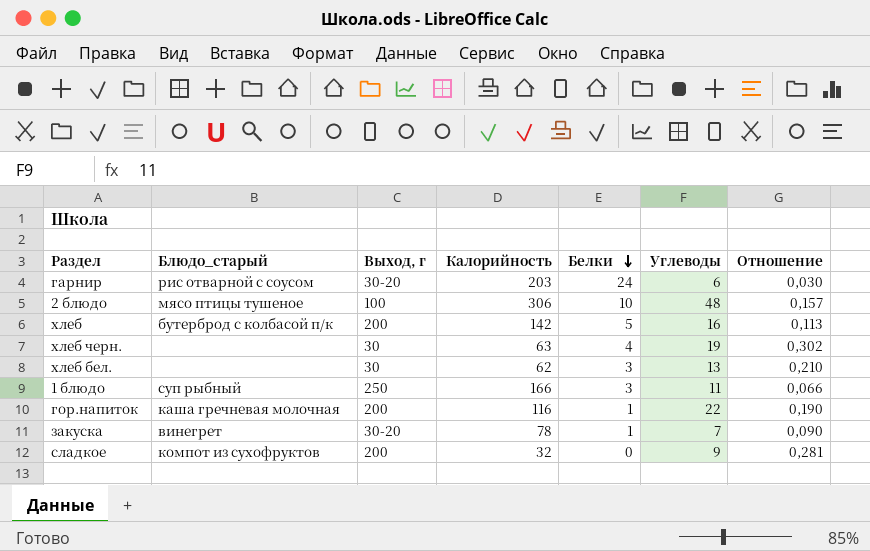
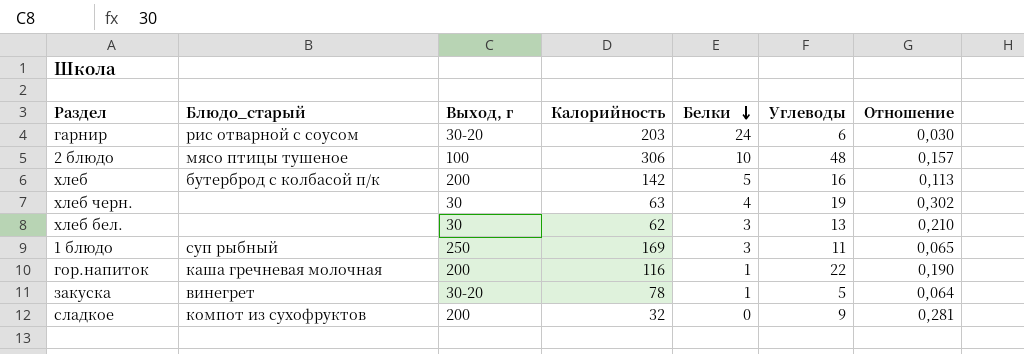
1 блюдо | Калорийность: 166 -> 169
1 блюдо | Отношение: 0,066 -> 0,065
закуска | Углеводы: 7 -> 5
закуска | Отношение: 0,090 -> 0,064

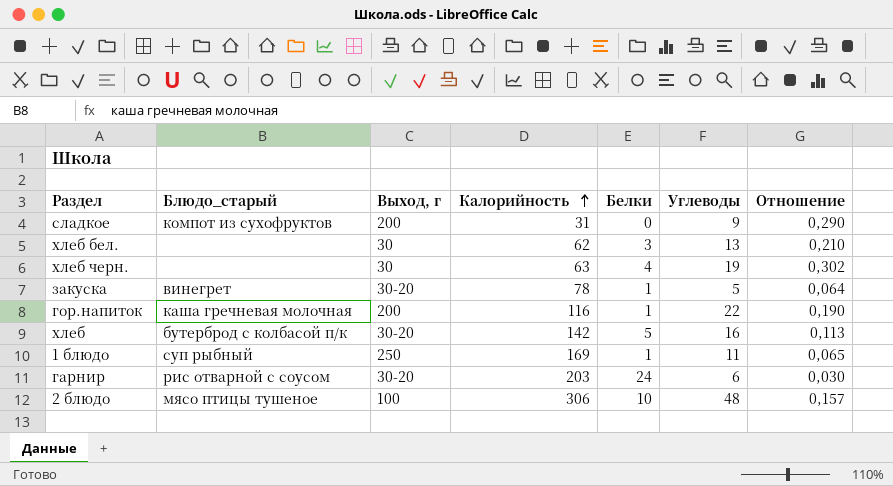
row order: Белки descending -> Калорийность ascending
сладкое | Калорийность: 32 -> 31
сладкое | Отношение: 0,281 -> 0,290
хлеб | Выход, г: 200 -> 30-20
1 блюдо | Белки: 3 -> 1

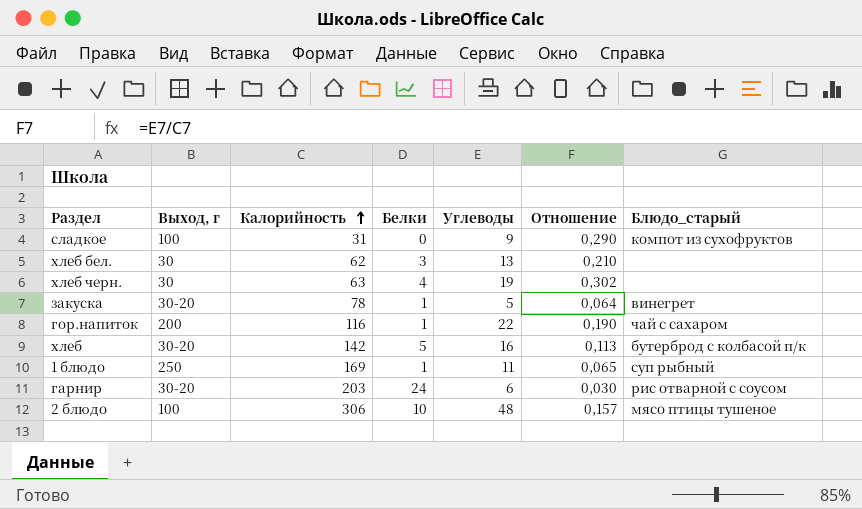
column Блюдо_старый | position: 2 -> 7
сладкое | Выход, г: 200 -> 100
гор.напиток | Блюдо_старый: каша гречневая молочная -> чай с сахаром

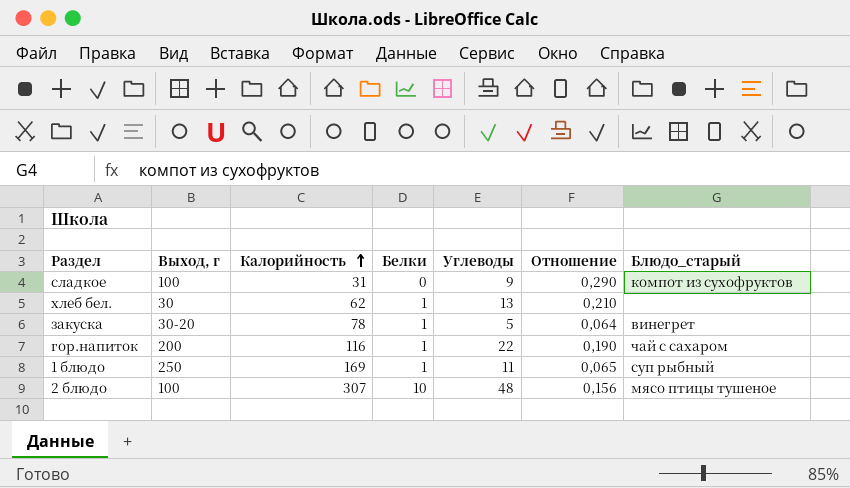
row хлеб черн.: 30 | 63 | 4 | 19 | 0,302 | none -> none
row хлеб: 30-20 | 142 | 5 | 16 | 0,113 | бутерброд с колбасой п/к -> none
row гарнир: 30-20 | 203 | 24 | 6 | 0,030 | рис отварной с соусом -> none
хлеб бел. | Белки: 3 -> 1
2 блюдо | Калорийность: 306 -> 307
2 блюдо | Отношение: 0,157 -> 0,156

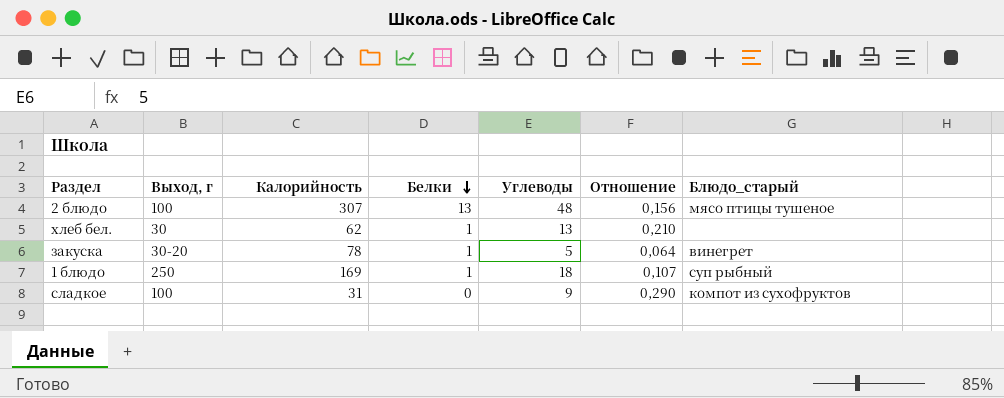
row order: Калорийность ascending -> Белки descending
row гор.напиток: 200 | 116 | 1 | 22 | 0,190 | чай с сахаром -> none
2 блюдо | Белки: 10 -> 13
1 блюдо | Углеводы: 11 -> 18
1 блюдо | Отношение: 0,065 -> 0,107

